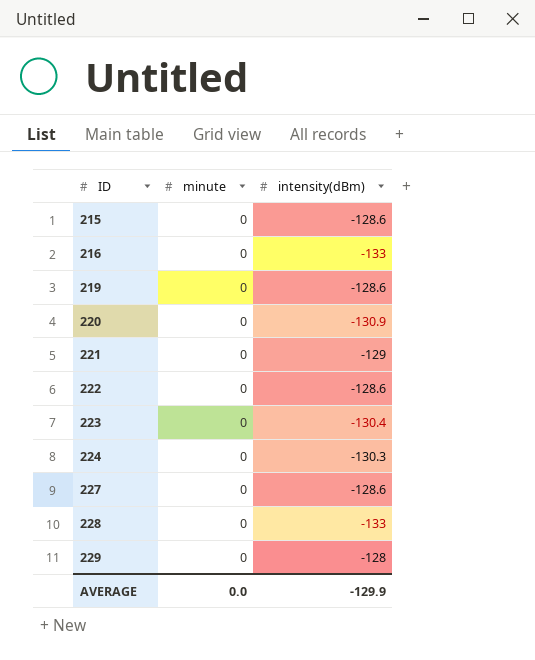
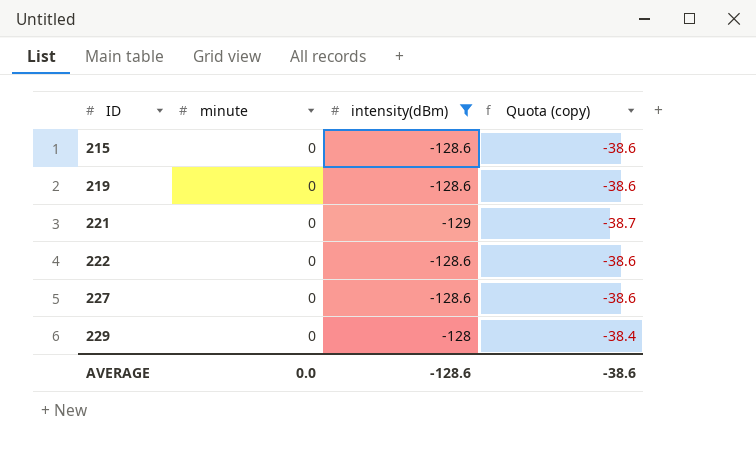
filter: none -> intensity(dBm) >= -129
column Quota (copy) | formula: none -> [intensity(dBm)] * 0.3
AVERAGE | intensity(dBm): -129.9 -> -128.6

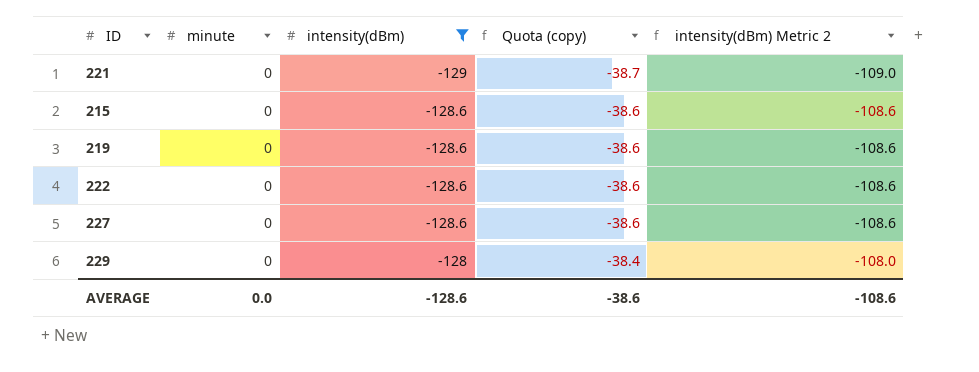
row order: ID ascending -> intensity(dBm) ascending
column intensity(dBm) Metric 2 | formula: none -> [intensity(dBm)] + 20

